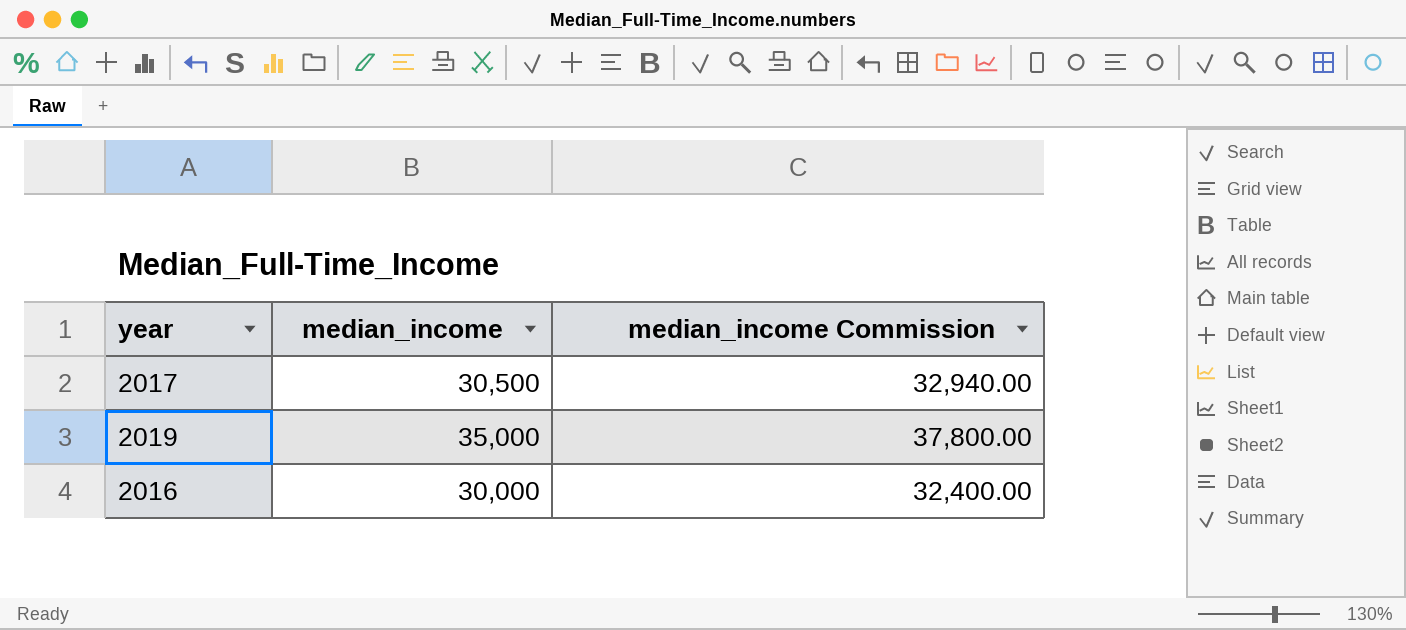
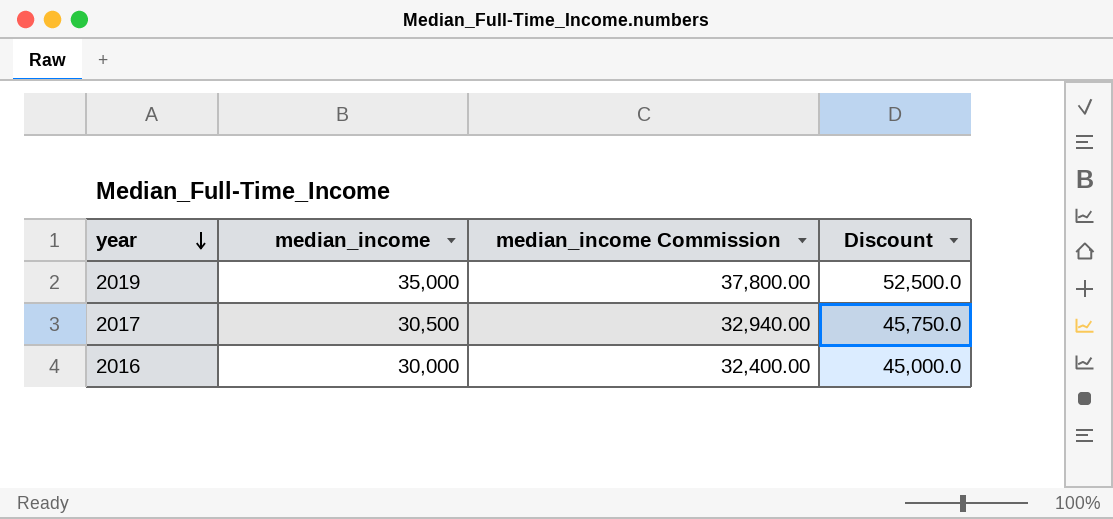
row order: none -> year descending
column Discount | formula: none -> [median_income] * 1.5

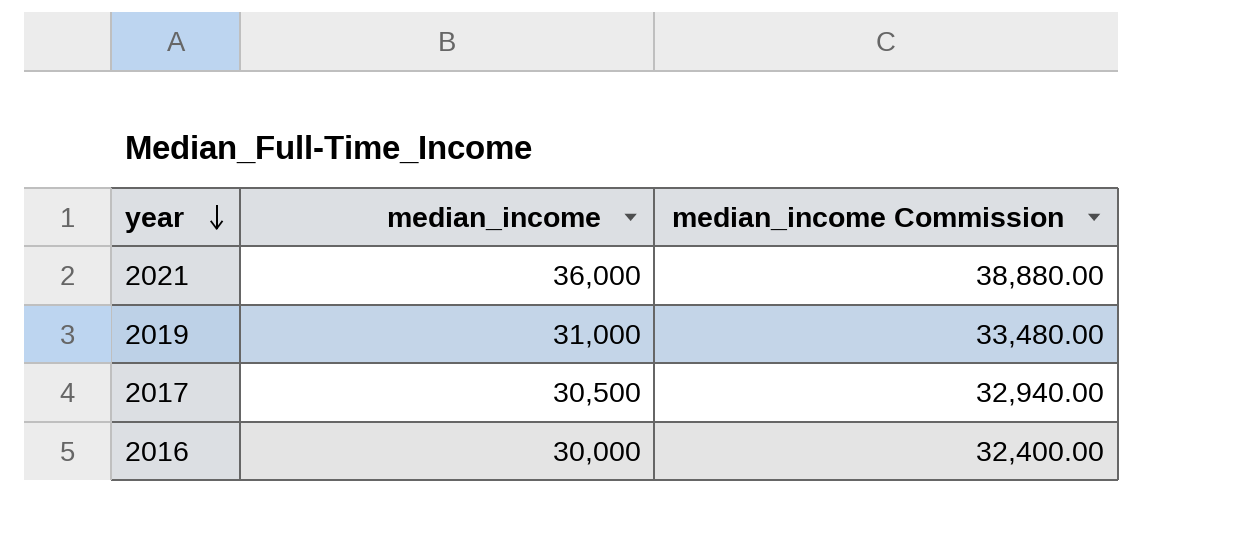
column Discount | formula: [median_income] * 1.5 -> none
row 2021: none -> 36,000 | 38,880.00
2019 | median_income: 35,000 -> 31,000
2019 | median_income Commission: 37,800.00 -> 33,480.00

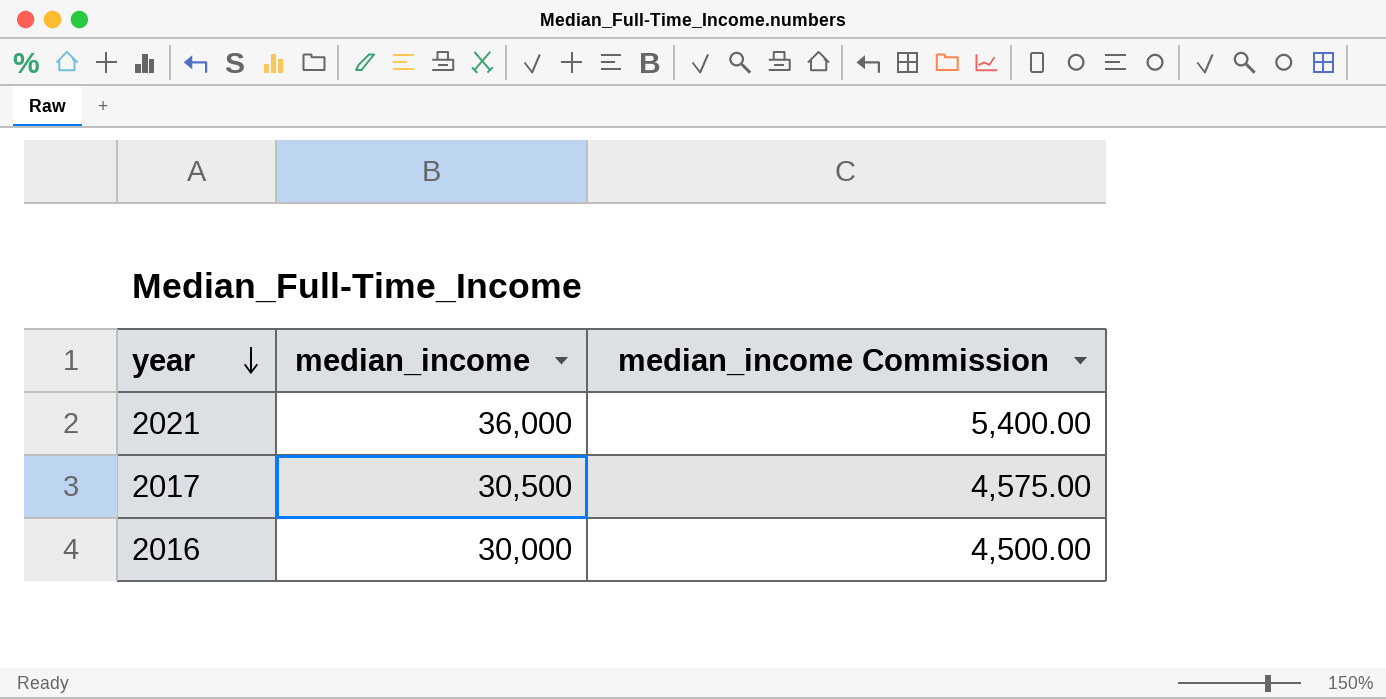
column median_income Commission | formula: [median_income] * 1.08 -> [median_income] * 0.15
row 2019: 31,000 | 33,480.00 -> none

